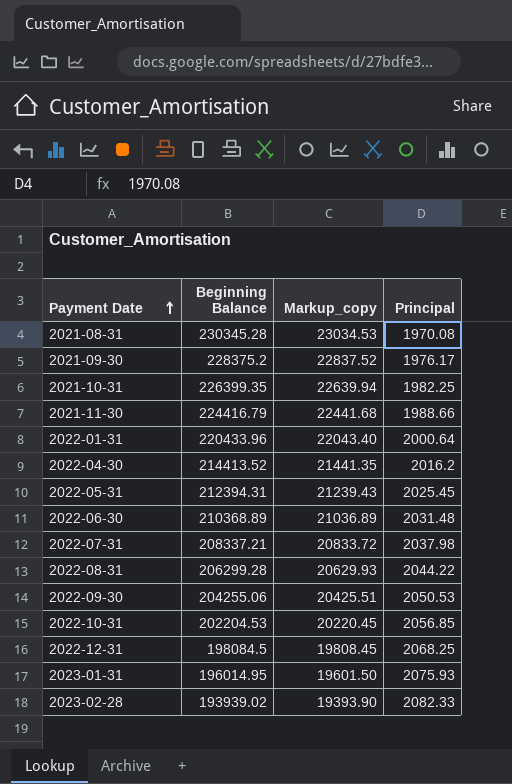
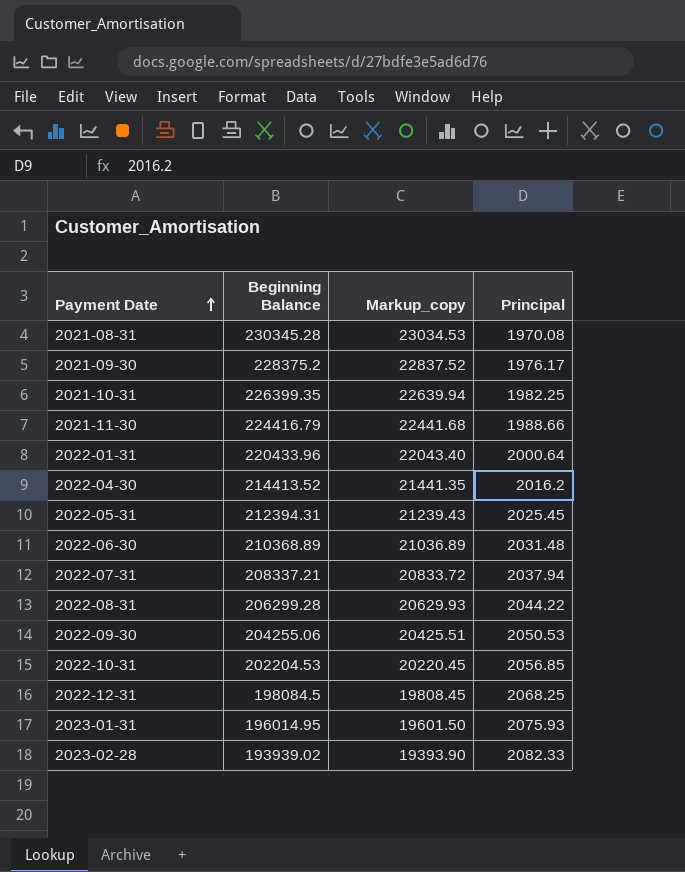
2022-07-31 | Principal: 2037.98 -> 2037.94

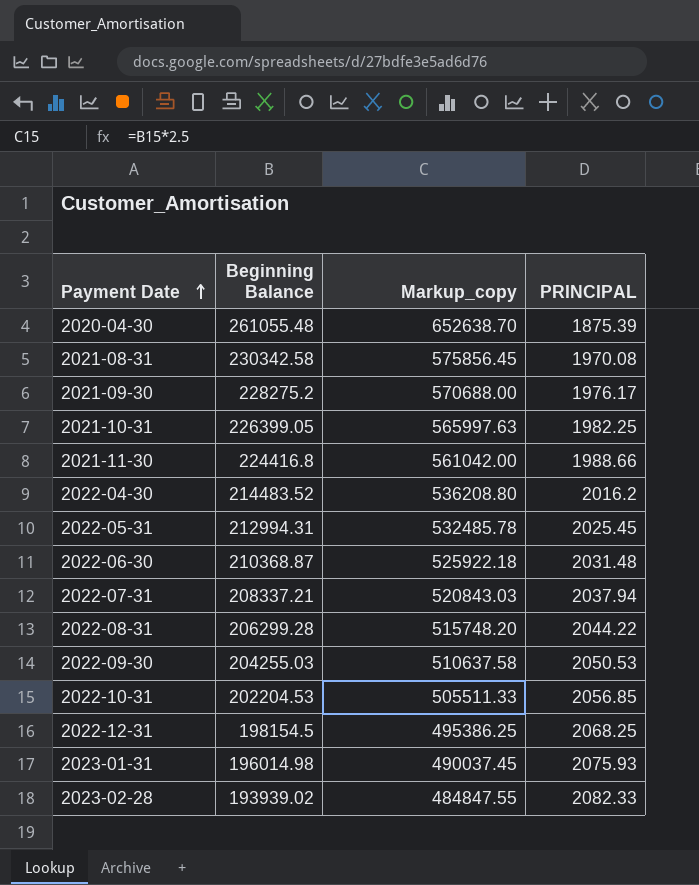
column Markup_copy | formula: [Beginning Balance] * 0.1 -> [Beginning Balance] * 2.5
column name: Principal -> PRINCIPAL
row 2022-01-31: 220433.96 | 22043.40 | 2000.64 -> none
row 2020-04-30: none -> 261055.48 | 652638.70 | 1875.39
2021-08-31 | Beginning Balance: 230345.28 -> 230342.58
2021-09-30 | Beginning Balance: 228375.2 -> 228275.2
2021-10-31 | Beginning Balance: 226399.35 -> 226399.05
2021-11-30 | Beginning Balance: 224416.79 -> 224416.8
2022-04-30 | Beginning Balance: 214413.52 -> 214483.52
2022-05-31 | Beginning Balance: 212394.31 -> 212994.31
2022-06-30 | Beginning Balance: 210368.89 -> 210368.87
2022-09-30 | Beginning Balance: 204255.06 -> 204255.03
2022-12-31 | Beginning Balance: 198084.5 -> 198154.5
2023-01-31 | Beginning Balance: 196014.95 -> 196014.98

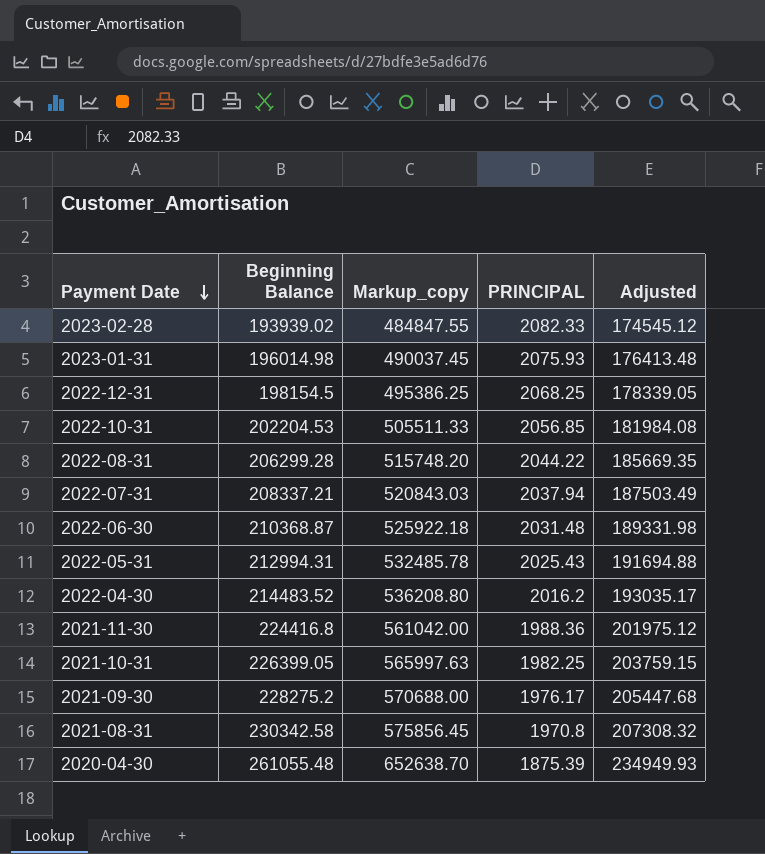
row order: Payment Date ascending -> Payment Date descending
column Adjusted | formula: none -> [Beginning Balance] * 0.9
row 2022-09-30: 204255.03 | 510637.58 | 2050.53 -> none
2022-05-31 | PRINCIPAL: 2025.45 -> 2025.43
2021-11-30 | PRINCIPAL: 1988.66 -> 1988.36
2021-08-31 | PRINCIPAL: 1970.08 -> 1970.8

